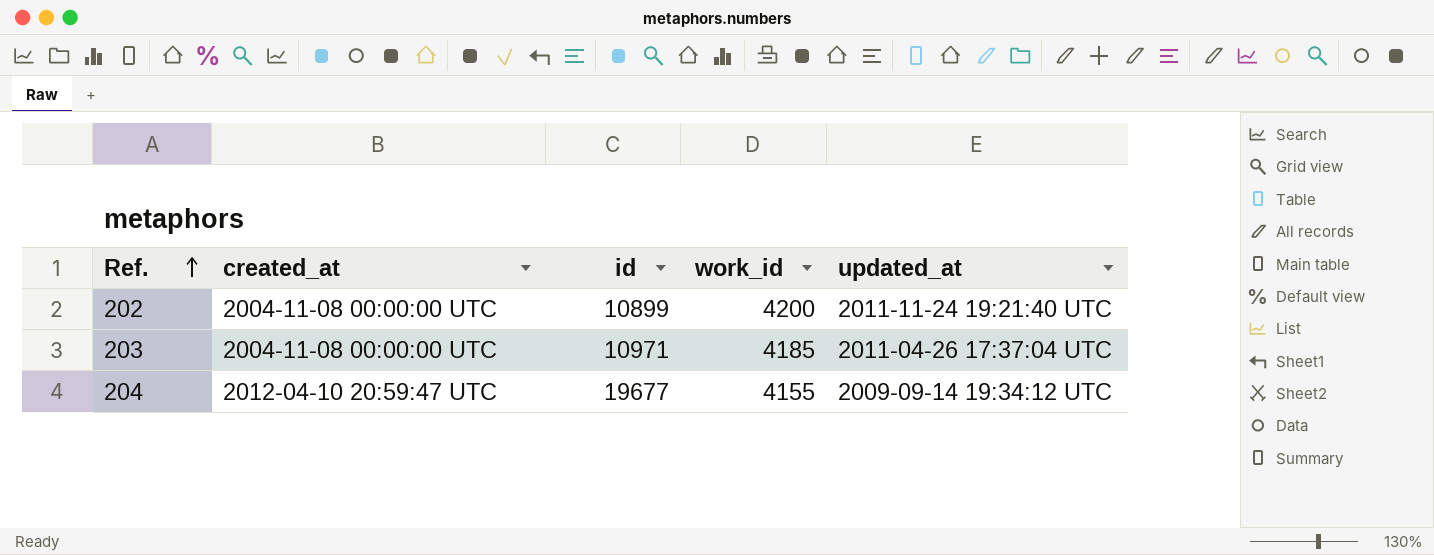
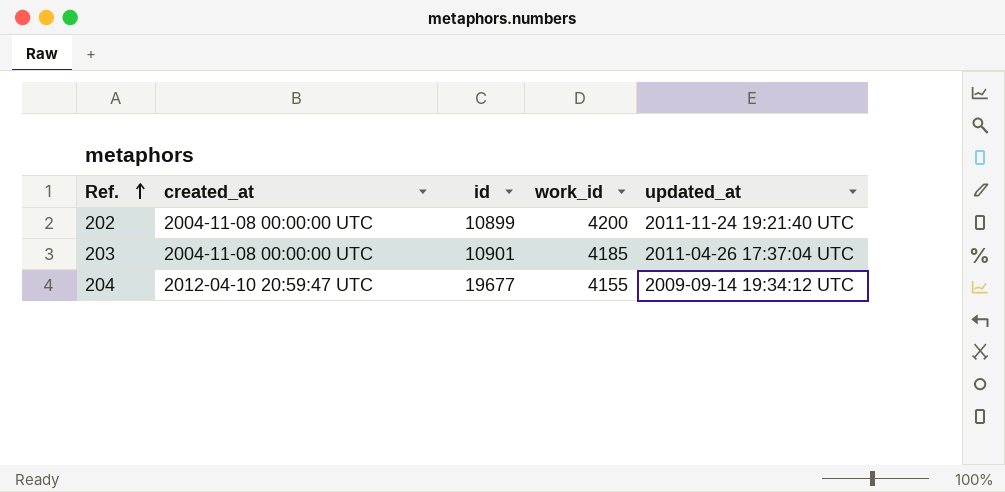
203 | id: 10971 -> 10901

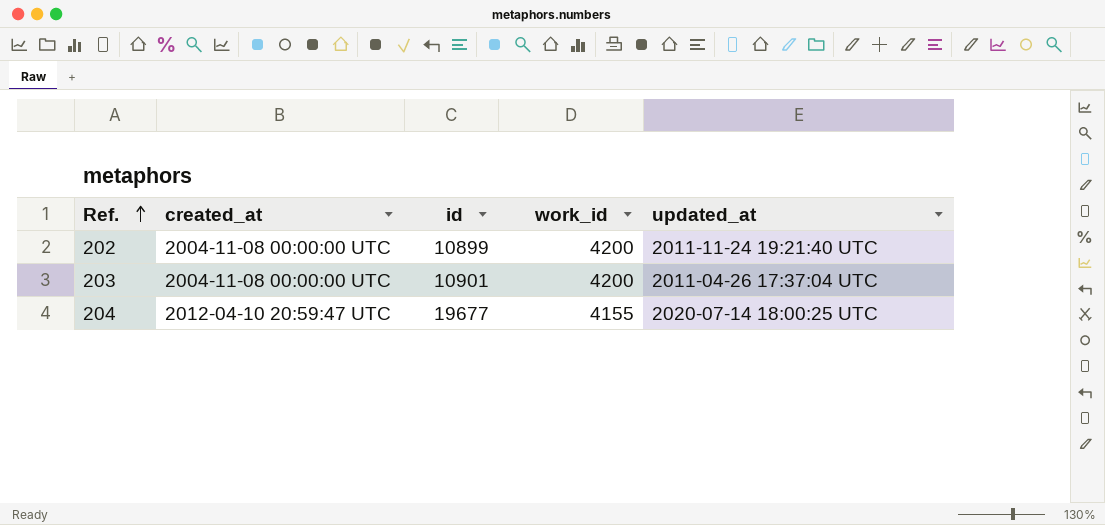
203 | work_id: 4185 -> 4200
204 | updated_at: 2009-09-14 19:34:12 UTC -> 2020-07-14 18:00:25 UTC

